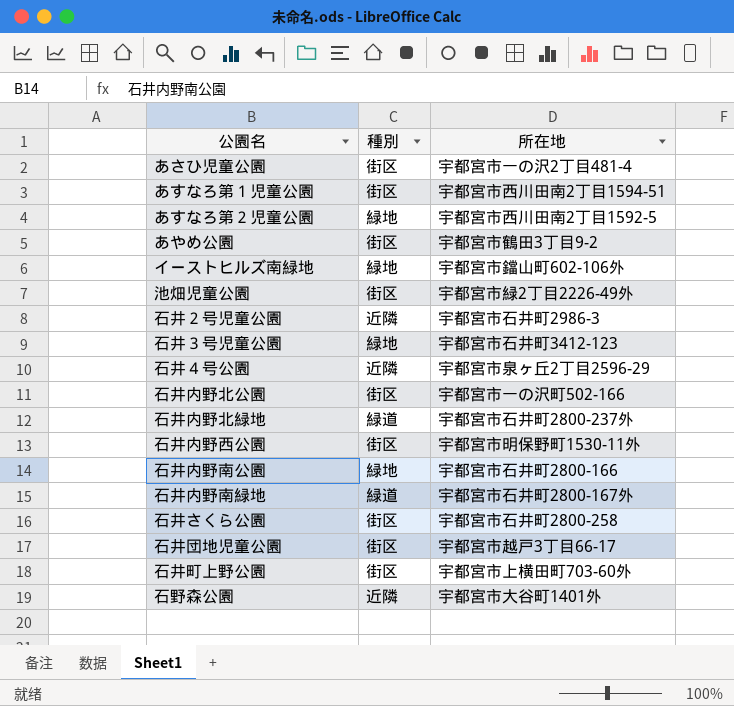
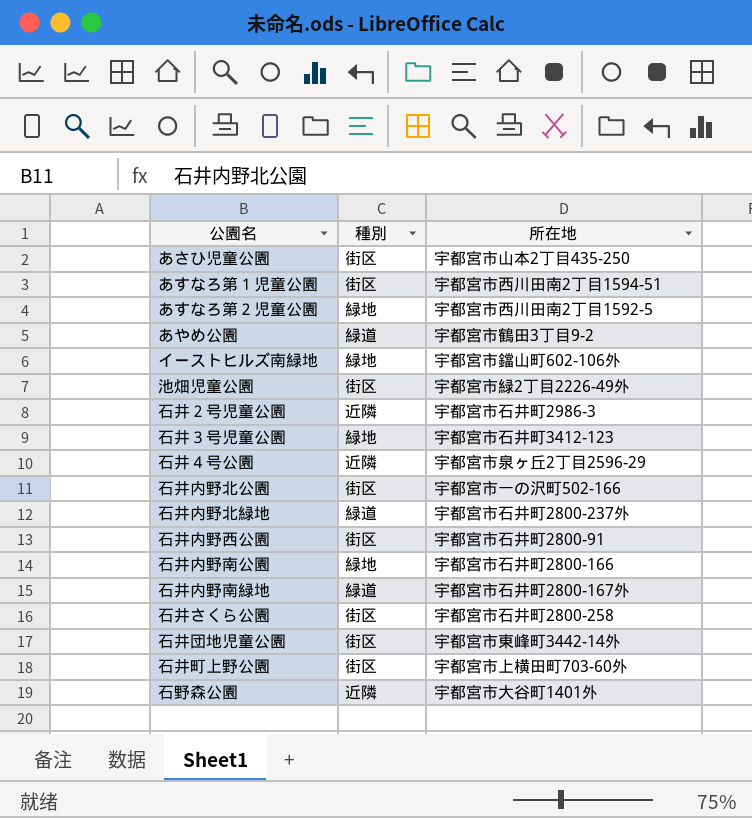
あさひ児童公園 | 所在地: 宇都宮市一の沢2丁目481-4 -> 宇都宮市山本2丁目435-250
あやめ公園 | 種別: 街区 -> 緑道
石井内野西公園 | 所在地: 宇都宮市明保野町1530-11外 -> 宇都宮市石井町2800-91
石井団地児童公園 | 所在地: 宇都宮市越戸3丁目66-17 -> 宇都宮市東峰町3442-14外

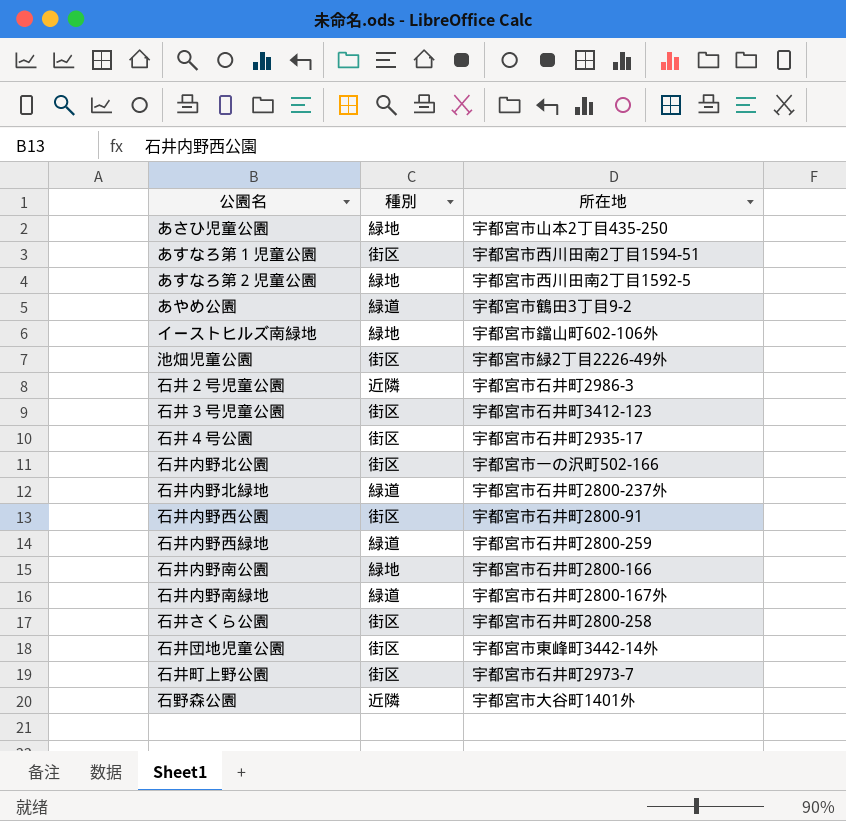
あさひ児童公園 | 種別: 街区 -> 緑地
石井３号児童公園 | 種別: 緑地 -> 街区
石井４号公園 | 種別: 近隣 -> 街区
石井４号公園 | 所在地: 宇都宮市泉ヶ丘2丁目2596-29 -> 宇都宮市石井町2935-17
row 石井内野西緑地: none -> 緑道 | 宇都宮市石井町2800-259
石井町上野公園 | 所在地: 宇都宮市上横田町703-60外 -> 宇都宮市石井町2973-7

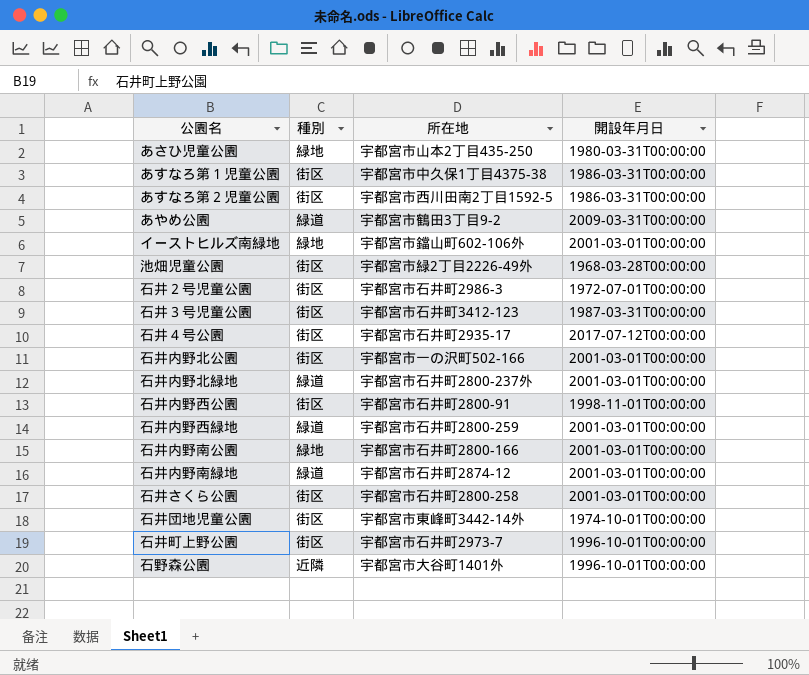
column 開設年月日 | position: none -> 4
あすなろ第１児童公園 | 所在地: 宇都宮市西川田南2丁目1594-51 -> 宇都宮市中久保1丁目4375-38
あすなろ第２児童公園 | 種別: 緑地 -> 街区
石井２号児童公園 | 種別: 近隣 -> 街区
石井内野南緑地 | 所在地: 宇都宮市石井町2800-167外 -> 宇都宮市石井町2874-12

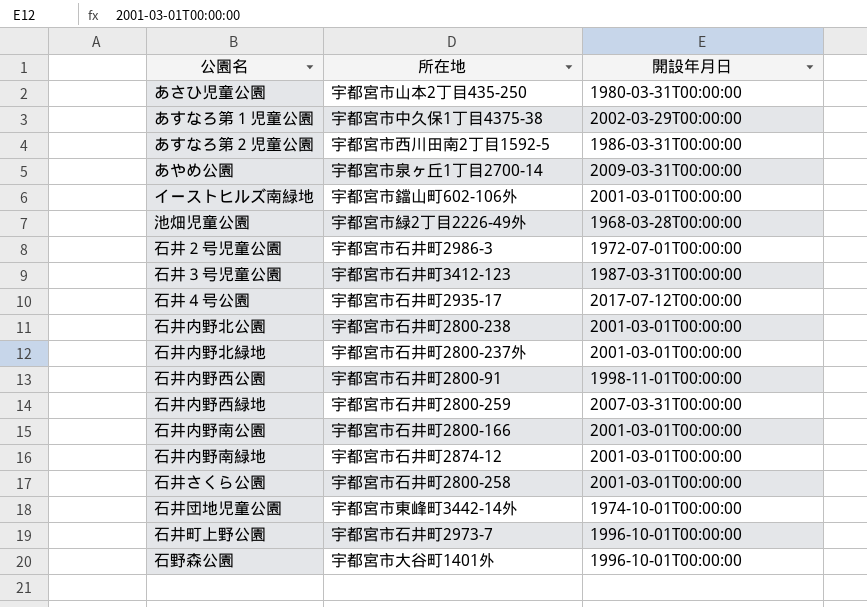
column 種別 | position: 2 -> none
あすなろ第１児童公園 | 開設年月日: 1986-03-31T00:00:00 -> 2002-03-29T00:00:00
あやめ公園 | 所在地: 宇都宮市鶴田3丁目9-2 -> 宇都宮市泉ヶ丘1丁目2700-14
石井内野北公園 | 所在地: 宇都宮市一の沢町502-166 -> 宇都宮市石井町2800-238
石井内野西緑地 | 開設年月日: 2001-03-01T00:00:00 -> 2007-03-31T00:00:00

